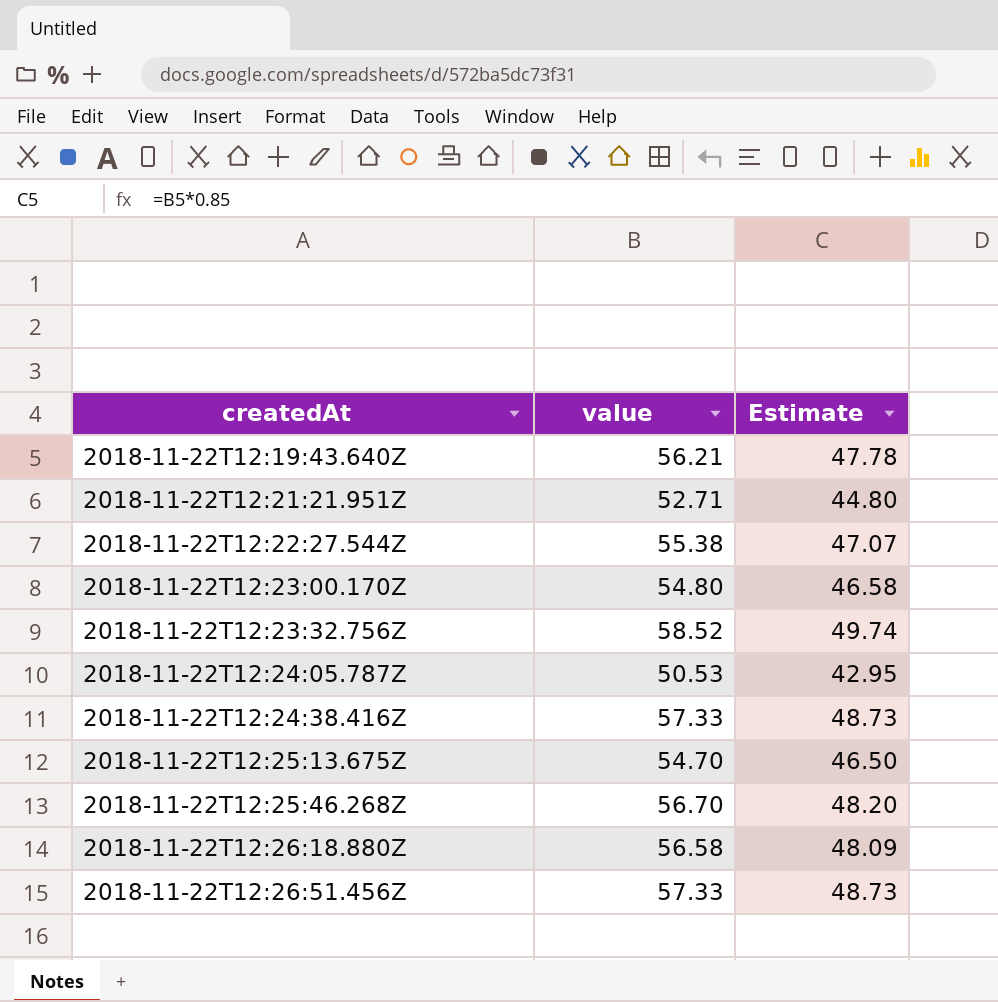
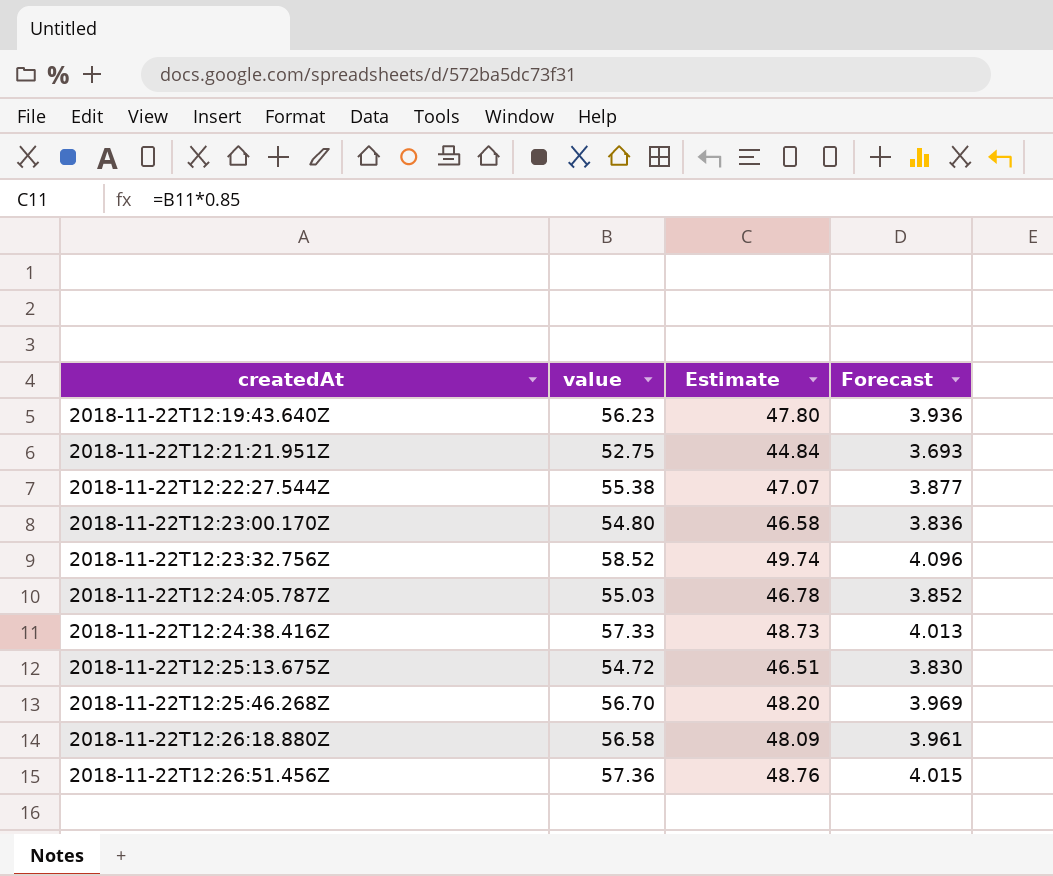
column Forecast | formula: none -> [value] * 0.07
2018-11-22T12:19:43.640Z | value: 56.21 -> 56.23
2018-11-22T12:19:43.640Z | Estimate: 47.78 -> 47.80
2018-11-22T12:21:21.951Z | value: 52.71 -> 52.75
2018-11-22T12:21:21.951Z | Estimate: 44.80 -> 44.84
2018-11-22T12:24:05.787Z | value: 50.53 -> 55.03
2018-11-22T12:24:05.787Z | Estimate: 42.95 -> 46.78
2018-11-22T12:25:13.675Z | value: 54.70 -> 54.72
2018-11-22T12:25:13.675Z | Estimate: 46.50 -> 46.51
2018-11-22T12:26:51.456Z | value: 57.33 -> 57.36
2018-11-22T12:26:51.456Z | Estimate: 48.73 -> 48.76

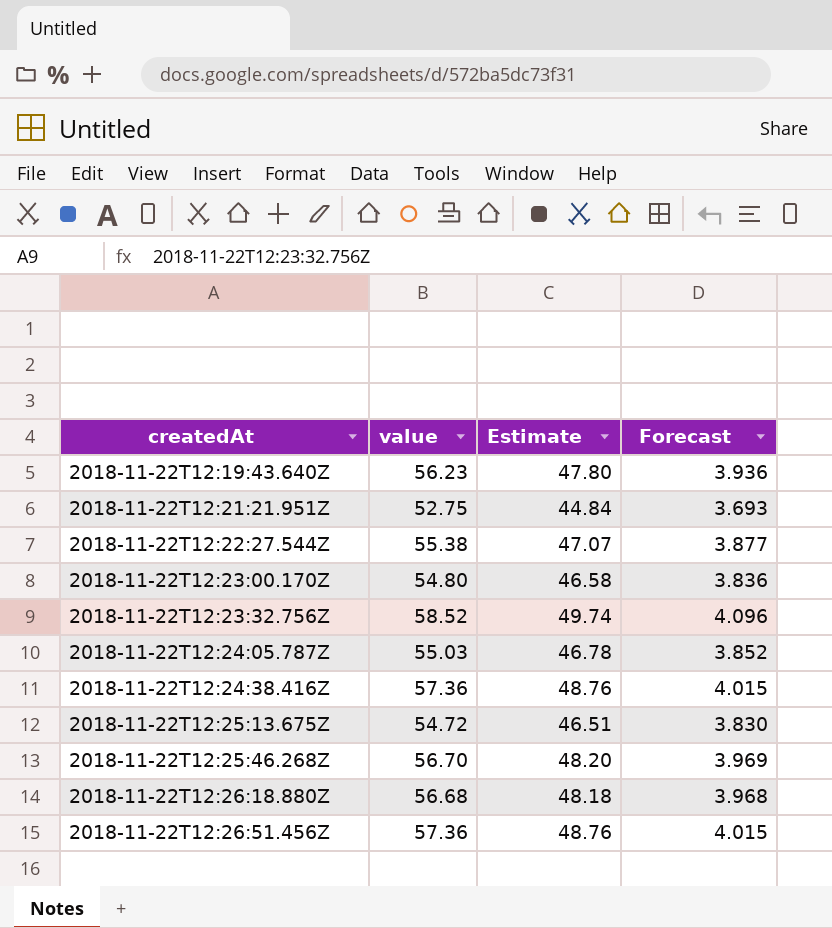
2018-11-22T12:24:38.416Z | value: 57.33 -> 57.36
2018-11-22T12:24:38.416Z | Estimate: 48.73 -> 48.76
2018-11-22T12:24:38.416Z | Forecast: 4.013 -> 4.015
2018-11-22T12:26:18.880Z | value: 56.58 -> 56.68
2018-11-22T12:26:18.880Z | Estimate: 48.09 -> 48.18
2018-11-22T12:26:18.880Z | Forecast: 3.961 -> 3.968

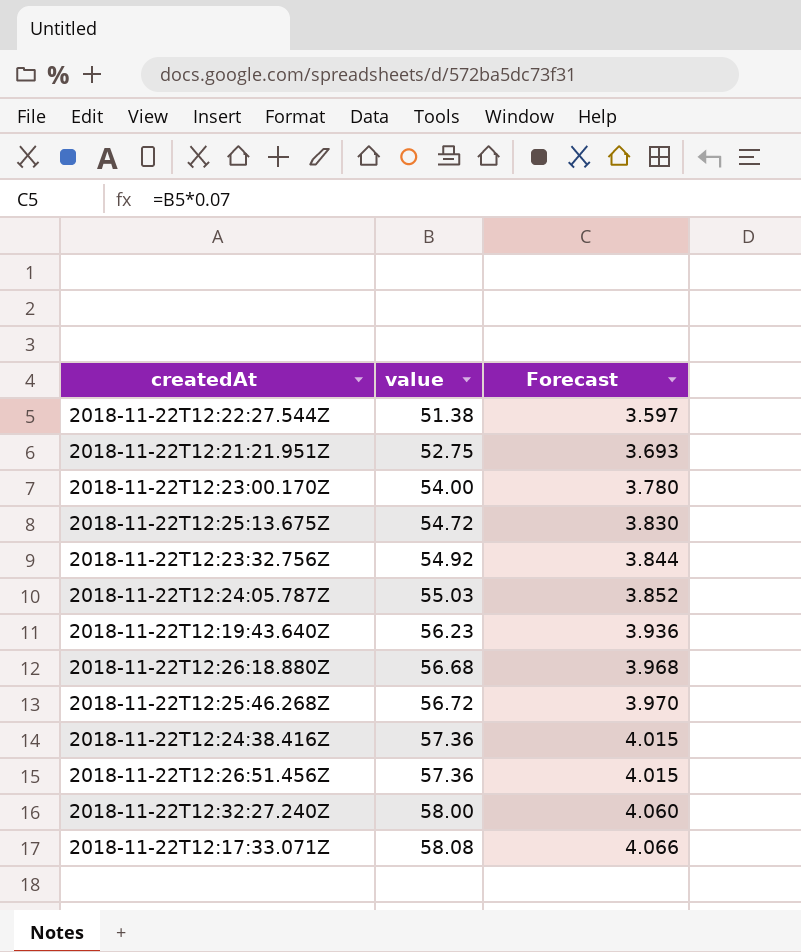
row order: createdAt ascending -> value ascending
column Estimate | formula: [value] * 0.85 -> none
2018-11-22T12:22:27.544Z | value: 55.38 -> 51.38
2018-11-22T12:22:27.544Z | Forecast: 3.877 -> 3.597
2018-11-22T12:23:00.170Z | value: 54.80 -> 54.00
2018-11-22T12:23:00.170Z | Forecast: 3.836 -> 3.780
2018-11-22T12:23:32.756Z | value: 58.52 -> 54.92
2018-11-22T12:23:32.756Z | Forecast: 4.096 -> 3.844
2018-11-22T12:25:46.268Z | value: 56.70 -> 56.72
2018-11-22T12:25:46.268Z | Forecast: 3.969 -> 3.970
row 2018-11-22T12:32:27.240Z: none -> 58.00 | 4.060
row 2018-11-22T12:17:33.071Z: none -> 58.08 | 4.066

